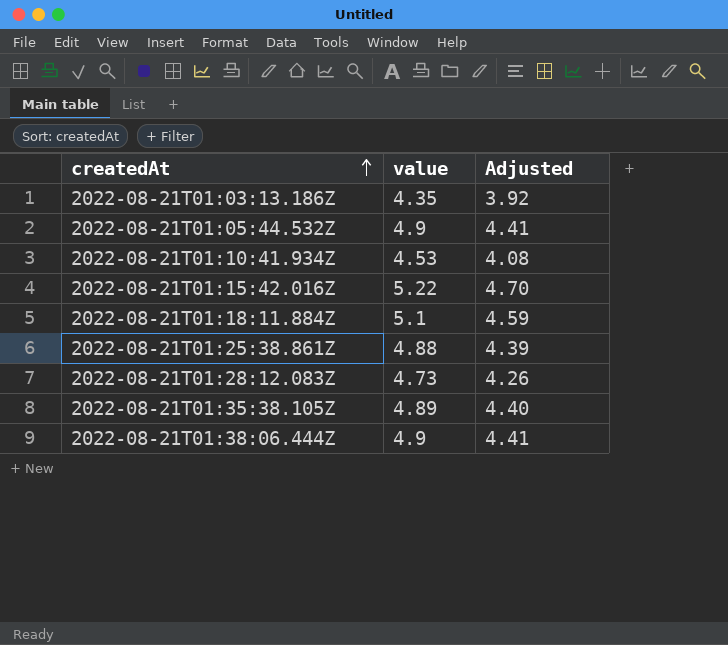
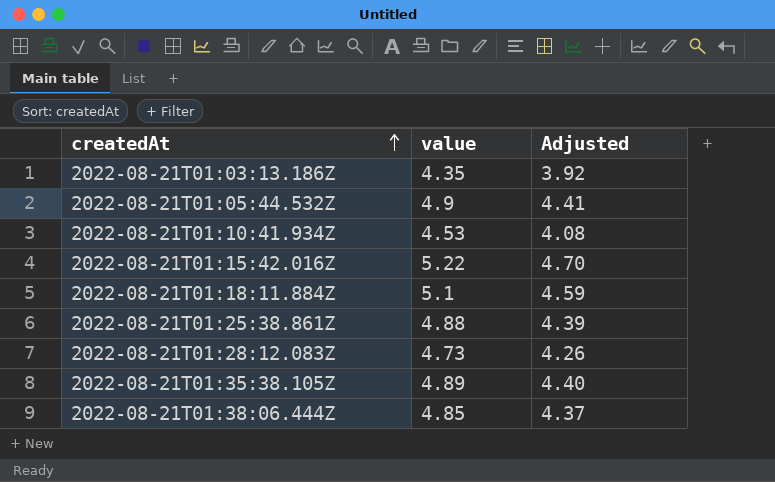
2022-08-21T01:38:06.444Z | value: 4.9 -> 4.85
2022-08-21T01:38:06.444Z | Adjusted: 4.41 -> 4.37

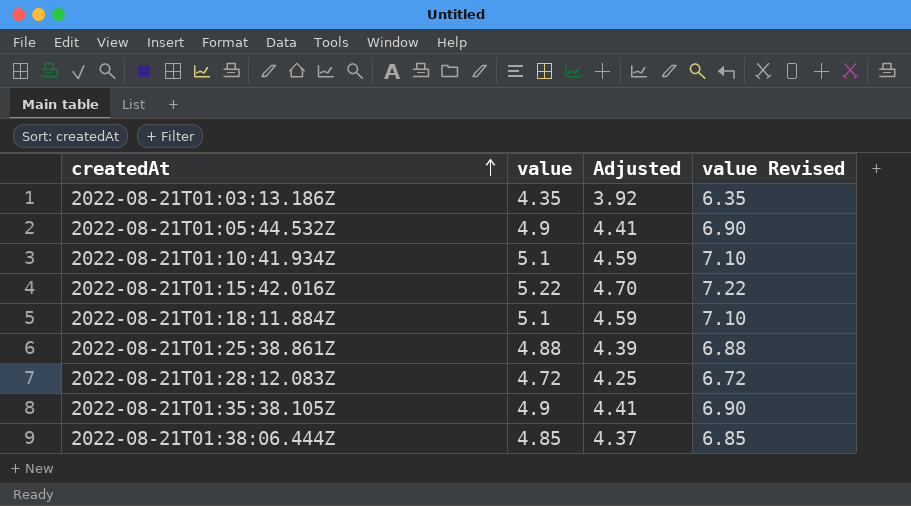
column value Revised | formula: none -> [value] + 2
2022-08-21T01:10:41.934Z | value: 4.53 -> 5.1
2022-08-21T01:10:41.934Z | Adjusted: 4.08 -> 4.59
2022-08-21T01:28:12.083Z | value: 4.73 -> 4.72
2022-08-21T01:28:12.083Z | Adjusted: 4.26 -> 4.25
2022-08-21T01:35:38.105Z | value: 4.89 -> 4.9
2022-08-21T01:35:38.105Z | Adjusted: 4.40 -> 4.41

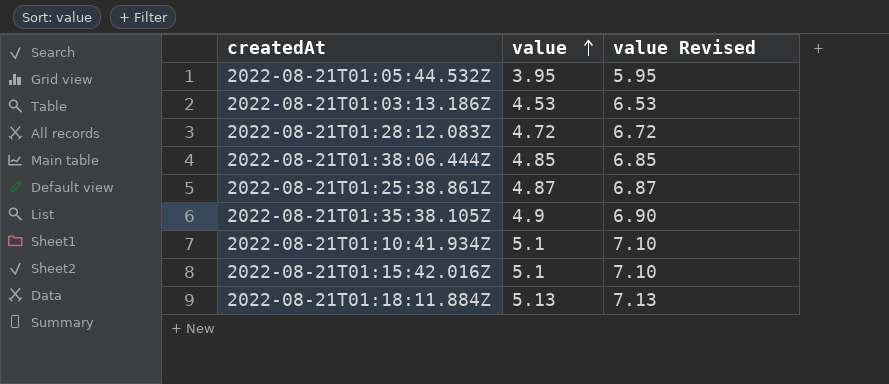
row order: createdAt ascending -> value ascending
column Adjusted | formula: [value] * 0.9 -> none
2022-08-21T01:05:44.532Z | value: 4.9 -> 3.95
2022-08-21T01:05:44.532Z | value Revised: 6.90 -> 5.95
2022-08-21T01:03:13.186Z | value: 4.35 -> 4.53
2022-08-21T01:03:13.186Z | value Revised: 6.35 -> 6.53
2022-08-21T01:25:38.861Z | value: 4.88 -> 4.87
2022-08-21T01:25:38.861Z | value Revised: 6.88 -> 6.87
2022-08-21T01:15:42.016Z | value: 5.22 -> 5.1
2022-08-21T01:15:42.016Z | value Revised: 7.22 -> 7.10
2022-08-21T01:18:11.884Z | value: 5.1 -> 5.13
2022-08-21T01:18:11.884Z | value Revised: 7.10 -> 7.13

